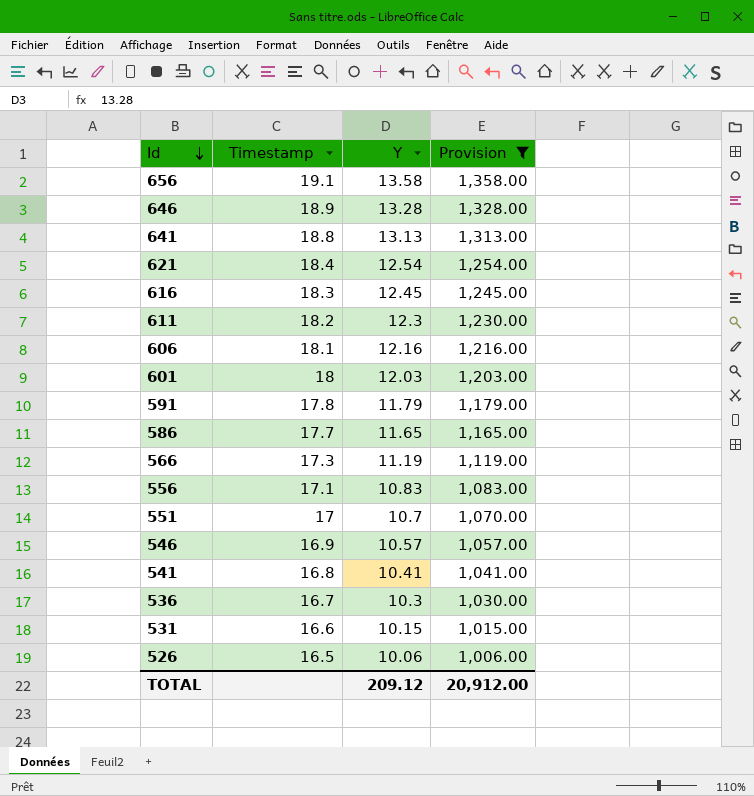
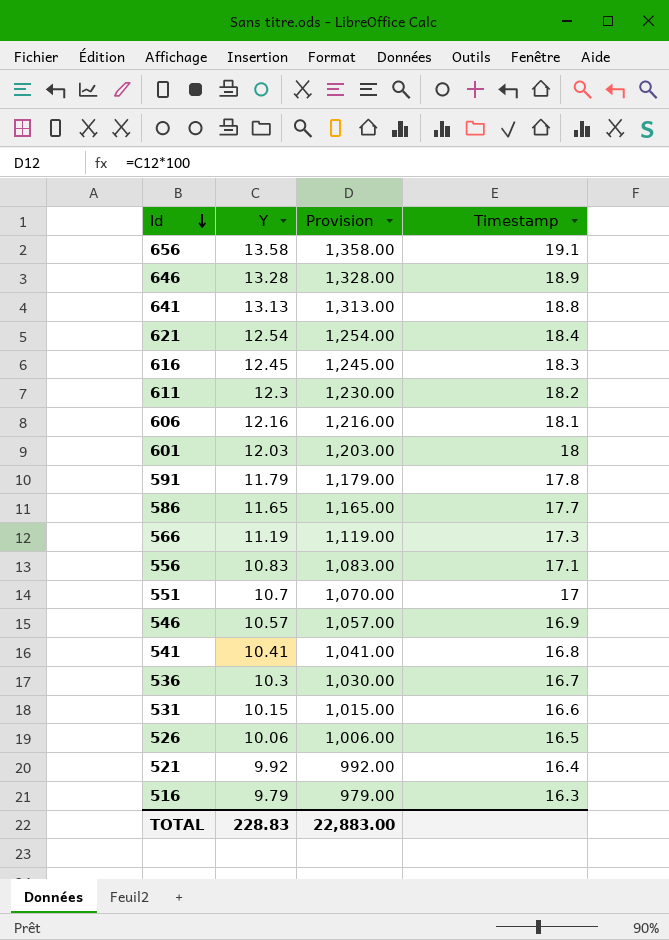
filter: Provision >= 1,006.00 -> none
column Timestamp | position: 2 -> 4
TOTAL | Y: 209.12 -> 228.83
TOTAL | Provision: 20,912.00 -> 22,883.00

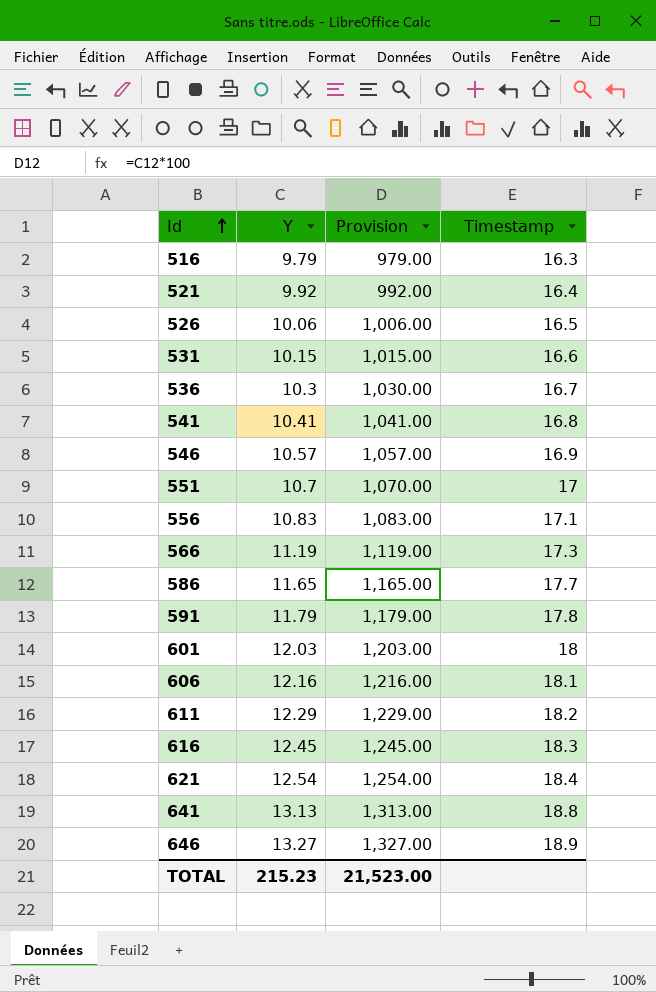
row order: Id descending -> Id ascending
row 656: 13.58 | 1,358.00 | 19.1 -> none
611 | Y: 12.3 -> 12.29
611 | Provision: 1,230.00 -> 1,229.00
646 | Y: 13.28 -> 13.27
646 | Provision: 1,328.00 -> 1,327.00
TOTAL | Y: 228.83 -> 215.23
TOTAL | Provision: 22,883.00 -> 21,523.00

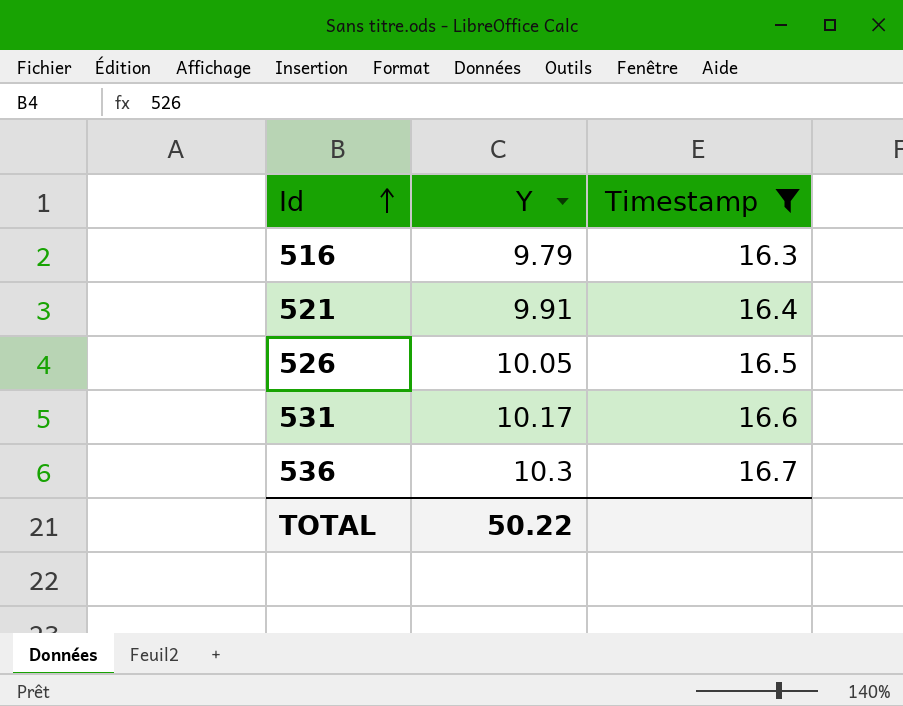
filter: none -> Timestamp <= 16.7
column Provision | formula: [Y] * 100 -> none
521 | Y: 9.92 -> 9.91
526 | Y: 10.06 -> 10.05
531 | Y: 10.15 -> 10.17
TOTAL | Y: 215.23 -> 50.22

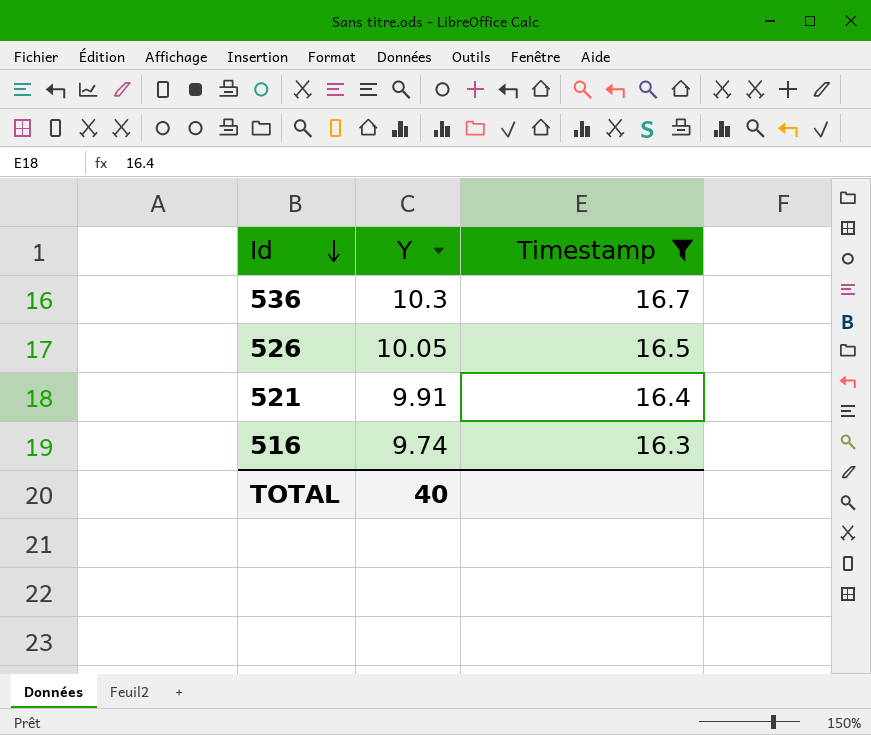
row order: Id ascending -> Id descending
row 531: 10.17 | 16.6 -> none
516 | Y: 9.79 -> 9.74
TOTAL | Y: 50.22 -> 40

